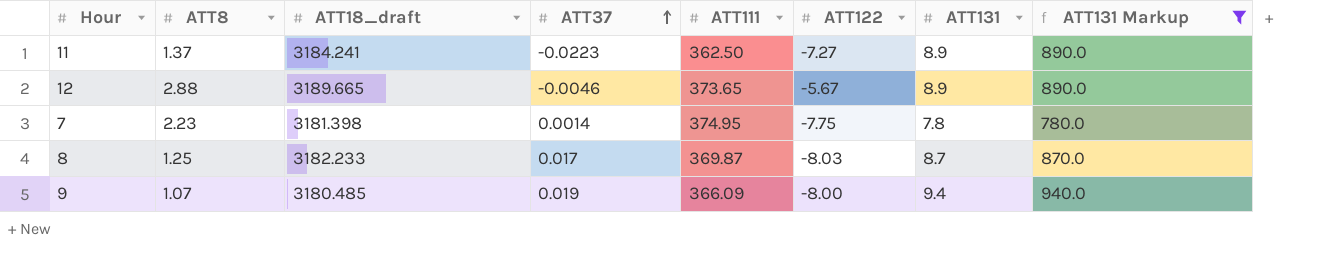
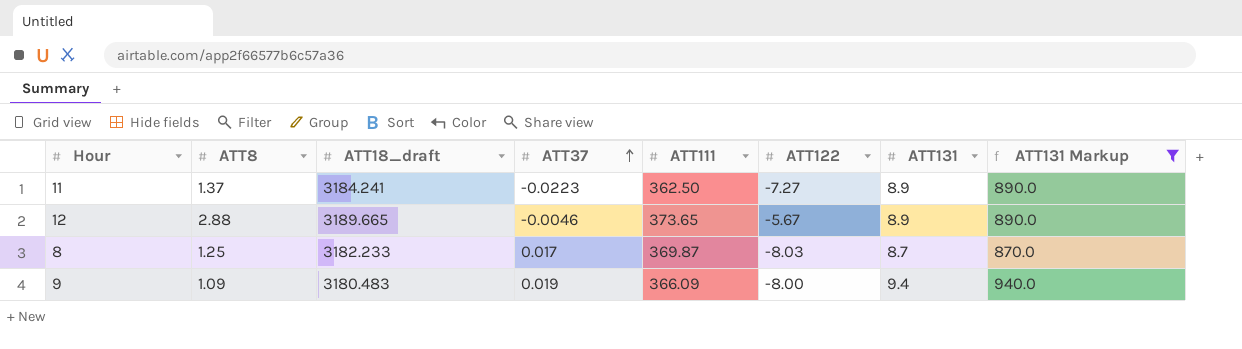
row 7: 2.23 | 3181.398 | 0.0014 | 374.95 | -7.75 | 7.8 | 780.0 -> none
9 | ATT8: 1.07 -> 1.09
9 | ATT18_draft: 3180.485 -> 3180.483

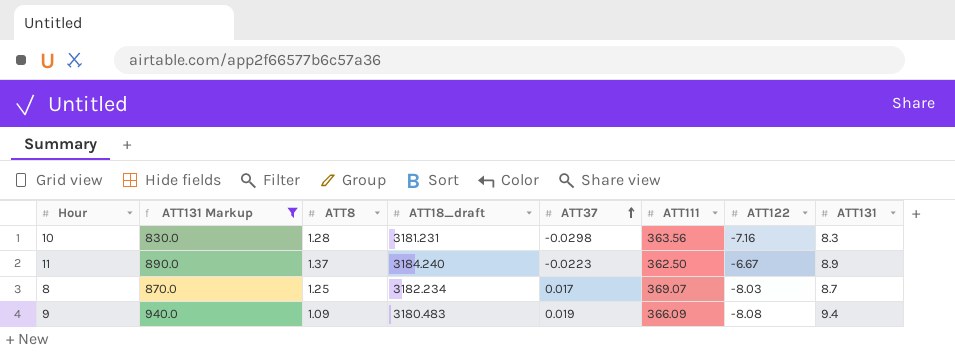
column ATT131 Markup | position: 8 -> 2
row 12: 2.88 | 3189.665 | -0.0046 | 373.65 | -5.67 | 8.9 | 890.0 -> none
row 10: none -> 830.0 | 1.28 | 3181.231 | -0.0298 | 363.56 | -7.16 | 8.3
11 | ATT18_draft: 3184.241 -> 3184.240
11 | ATT122: -7.27 -> -6.67
8 | ATT18_draft: 3182.233 -> 3182.234
8 | ATT111: 369.87 -> 369.07
9 | ATT122: -8.00 -> -8.08

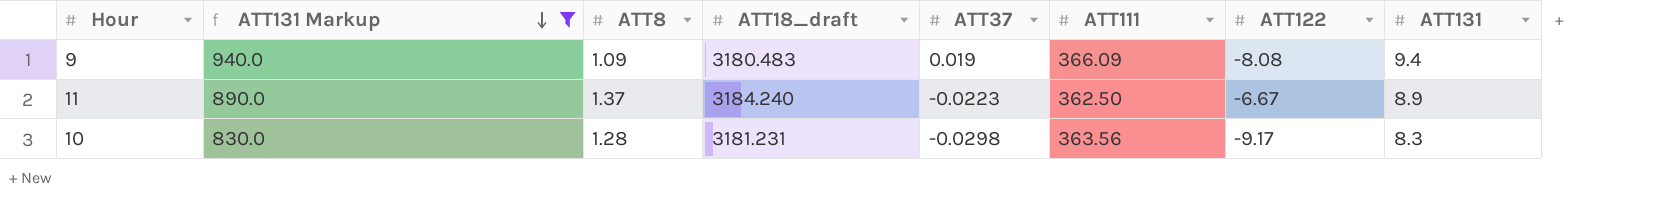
row order: ATT37 ascending -> ATT131 Markup descending
row 8: 870.0 | 1.25 | 3182.234 | 0.017 | 369.07 | -8.03 | 8.7 -> none
10 | ATT122: -7.16 -> -9.17

